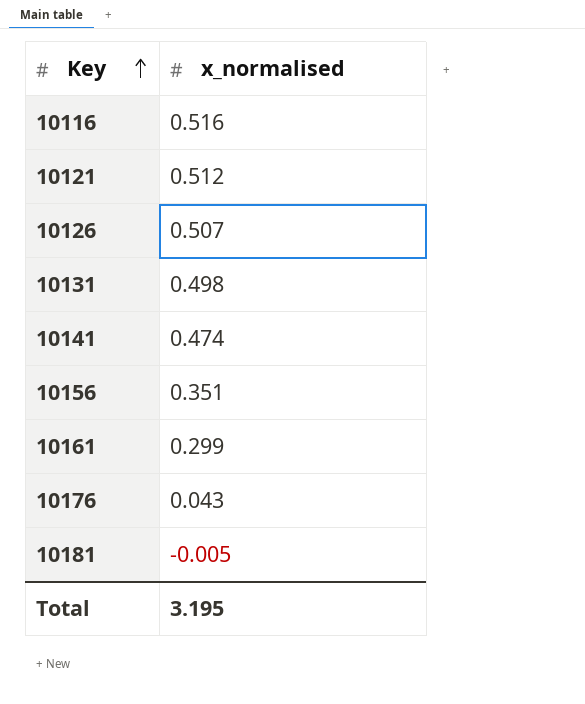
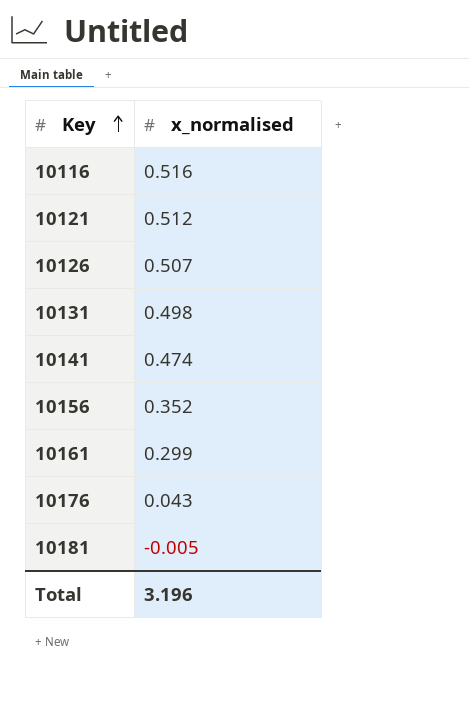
10156 | x_normalised: 0.351 -> 0.352
Total | x_normalised: 3.195 -> 3.196

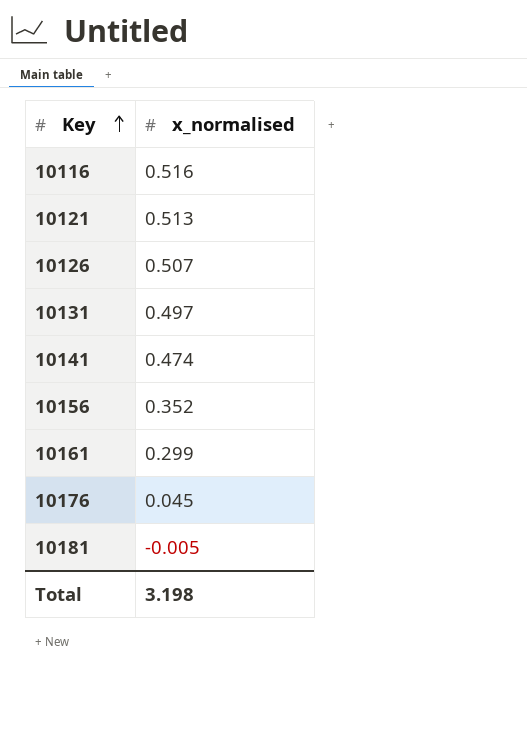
10121 | x_normalised: 0.512 -> 0.513
10131 | x_normalised: 0.498 -> 0.497
10176 | x_normalised: 0.043 -> 0.045
Total | x_normalised: 3.196 -> 3.198

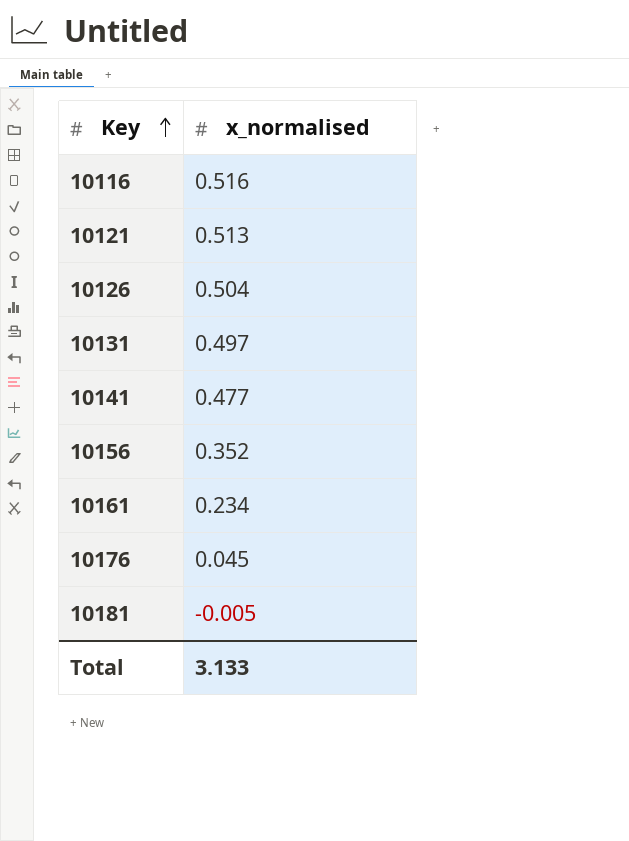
10126 | x_normalised: 0.507 -> 0.504
10141 | x_normalised: 0.474 -> 0.477
10161 | x_normalised: 0.299 -> 0.234
Total | x_normalised: 3.198 -> 3.133

